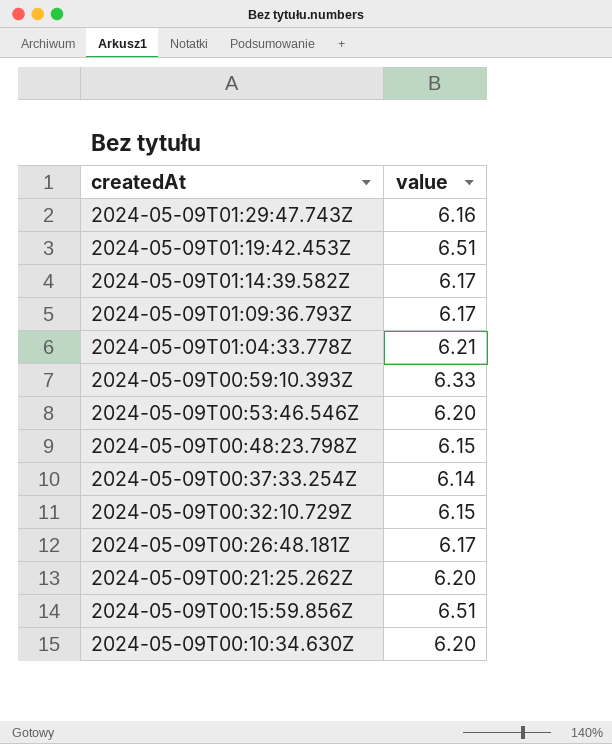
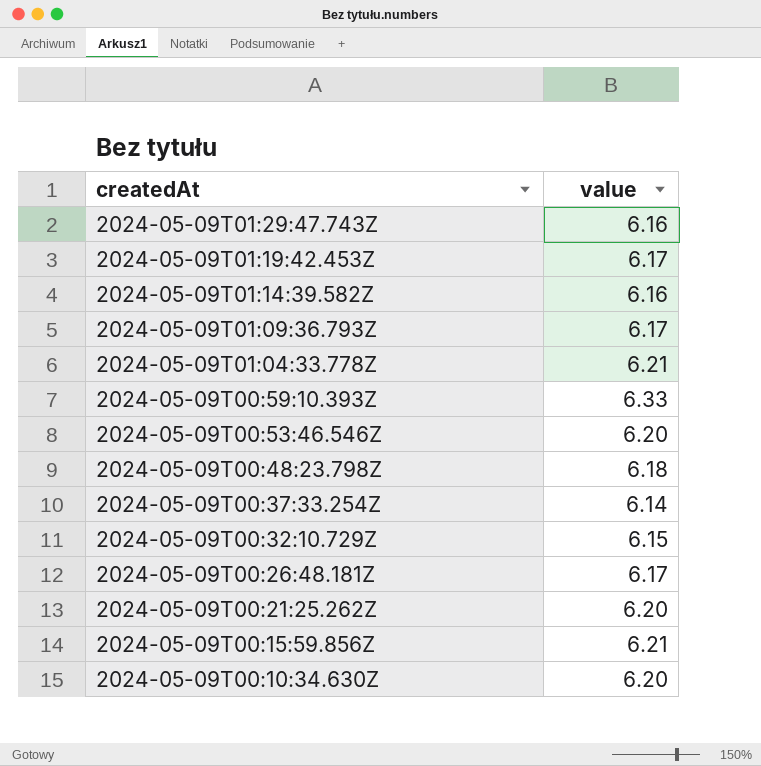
2024-05-09T01:19:42.453Z | value: 6.51 -> 6.17
2024-05-09T01:14:39.582Z | value: 6.17 -> 6.16
2024-05-09T00:48:23.798Z | value: 6.15 -> 6.18
2024-05-09T00:15:59.856Z | value: 6.51 -> 6.21

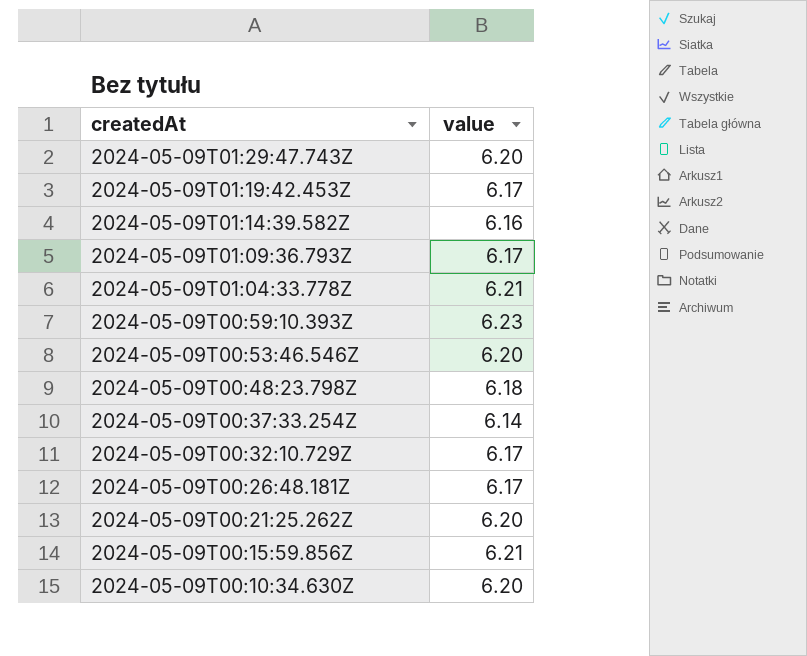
2024-05-09T01:29:47.743Z | value: 6.16 -> 6.20
2024-05-09T00:59:10.393Z | value: 6.33 -> 6.23
2024-05-09T00:32:10.729Z | value: 6.15 -> 6.17

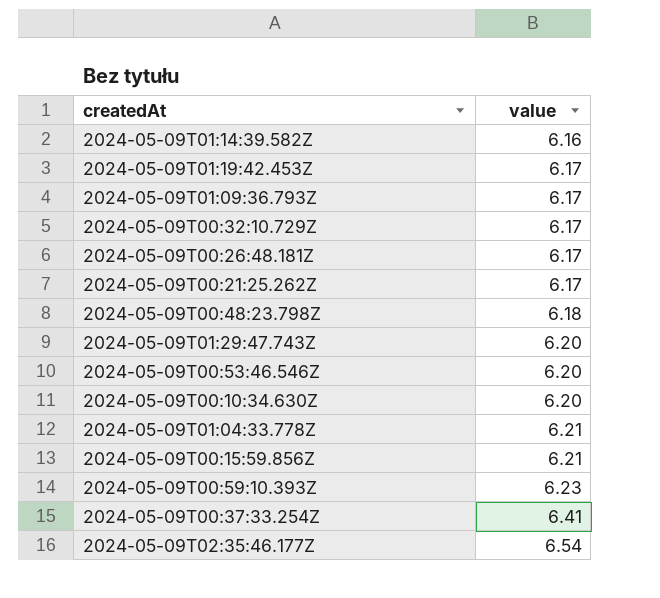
row order: createdAt descending -> value ascending
2024-05-09T00:21:25.262Z | value: 6.20 -> 6.17
2024-05-09T00:37:33.254Z | value: 6.14 -> 6.41
row 2024-05-09T02:35:46.177Z: none -> 6.54

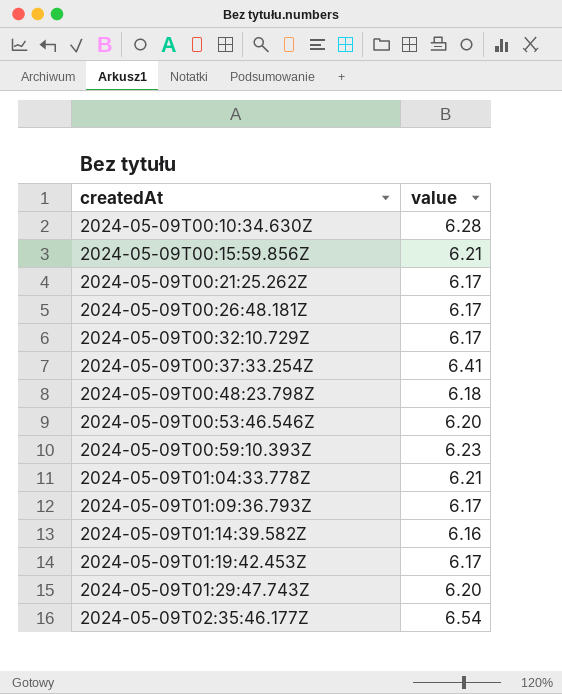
row order: value ascending -> createdAt ascending
2024-05-09T00:10:34.630Z | value: 6.20 -> 6.28

